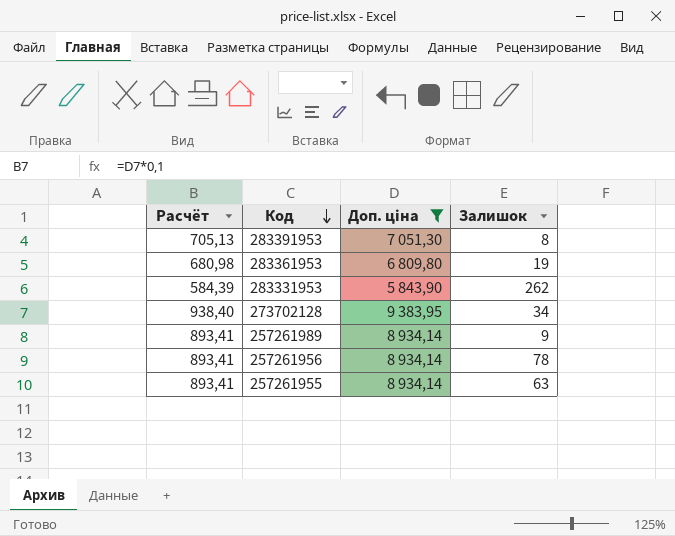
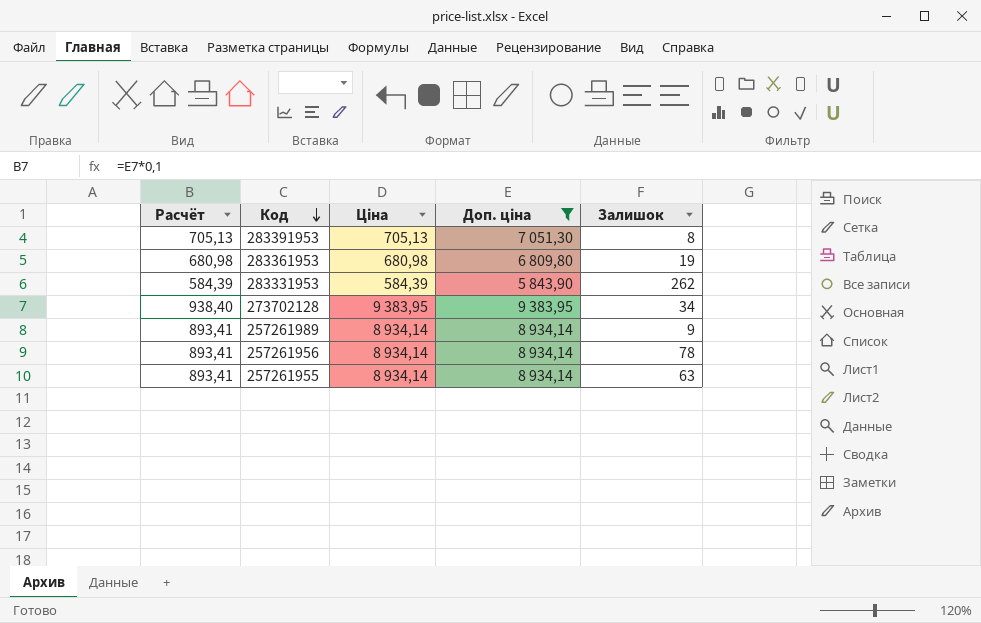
column Ціна | position: none -> 3

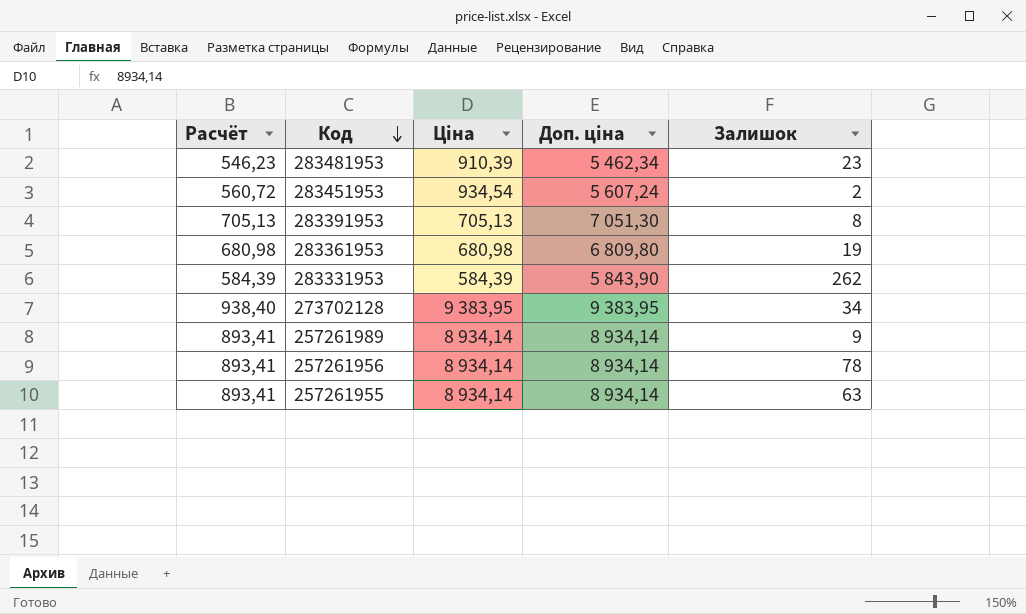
filter: Доп. ціна >= 5 843,90 -> none

